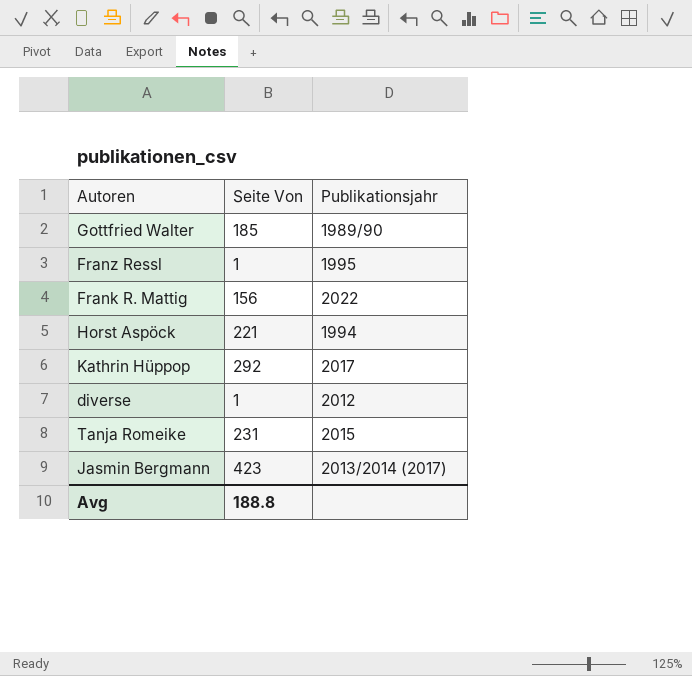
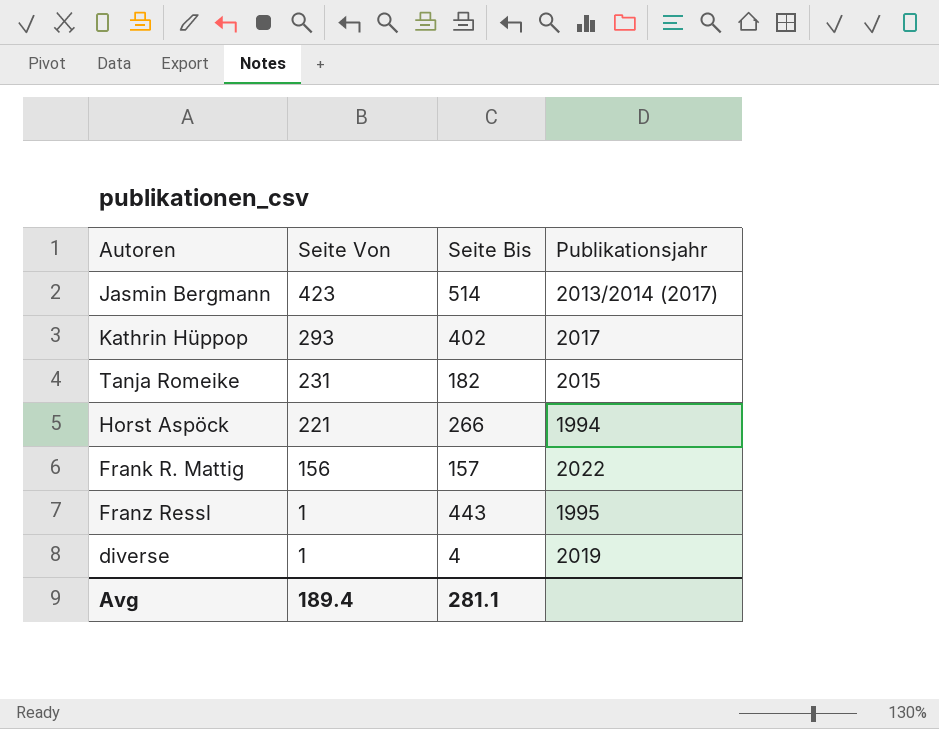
row order: none -> Seite Von descending
column Seite Bis | position: none -> 3
row Gottfried Walter: 185 | 1989/90 -> none
Kathrin Hüppop | Seite Von: 292 -> 293
diverse | Publikationsjahr: 2012 -> 2019
Avg | Seite Von: 188.8 -> 189.4

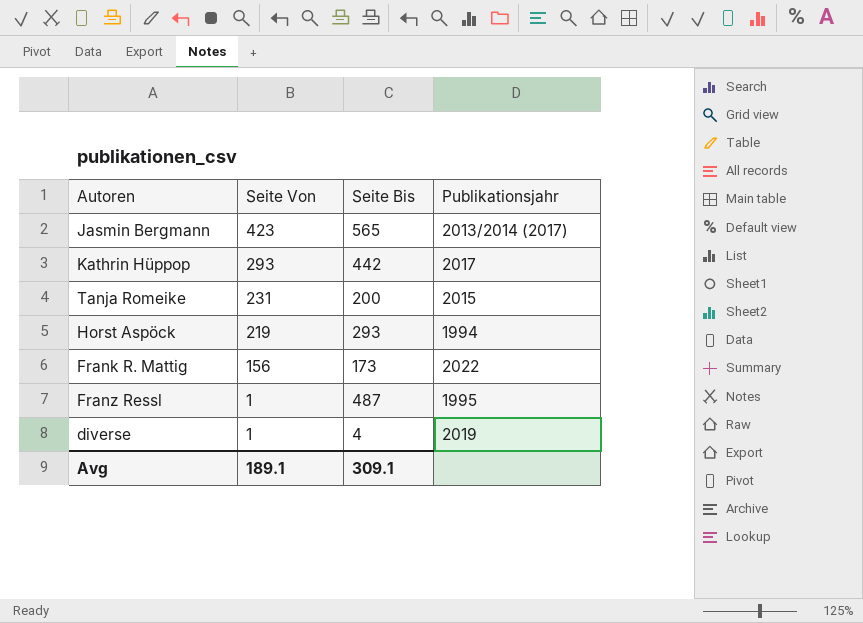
Jasmin Bergmann | Seite Bis: 514 -> 565
Kathrin Hüppop | Seite Bis: 402 -> 442
Tanja Romeike | Seite Bis: 182 -> 200
Horst Aspöck | Seite Von: 221 -> 219
Horst Aspöck | Seite Bis: 266 -> 293
Frank R. Mattig | Seite Bis: 157 -> 173
Franz Ressl | Seite Bis: 443 -> 487
Avg | Seite Von: 189.4 -> 189.1
Avg | Seite Bis: 281.1 -> 309.1

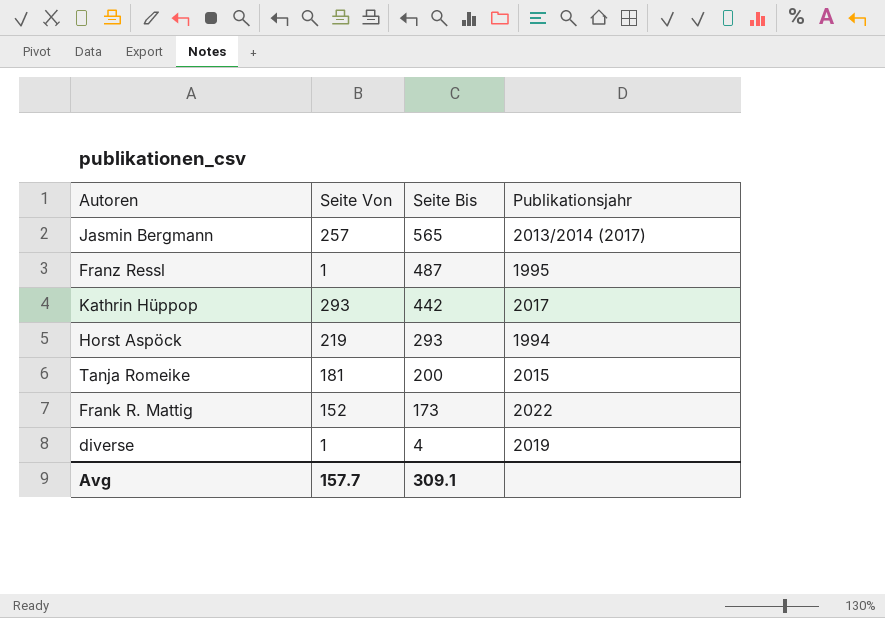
row order: Seite Von descending -> Seite Bis descending
Jasmin Bergmann | Seite Von: 423 -> 257
Tanja Romeike | Seite Von: 231 -> 181
Frank R. Mattig | Seite Von: 156 -> 152
Avg | Seite Von: 189.1 -> 157.7

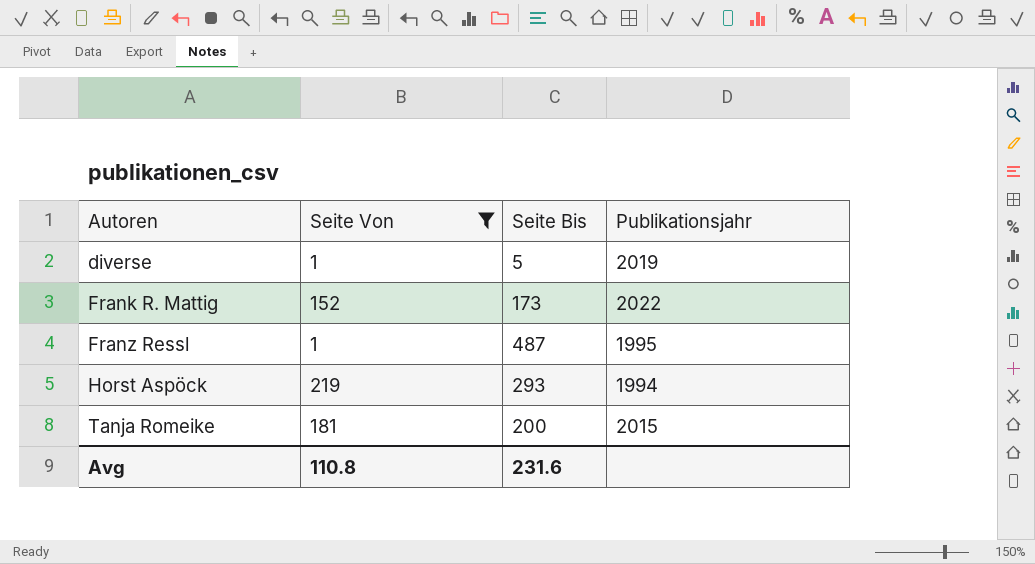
filter: none -> Seite Von <= 219
row order: Seite Bis descending -> Autoren ascending
diverse | Seite Bis: 4 -> 5
Avg | Seite Von: 157.7 -> 110.8
Avg | Seite Bis: 309.1 -> 231.6

